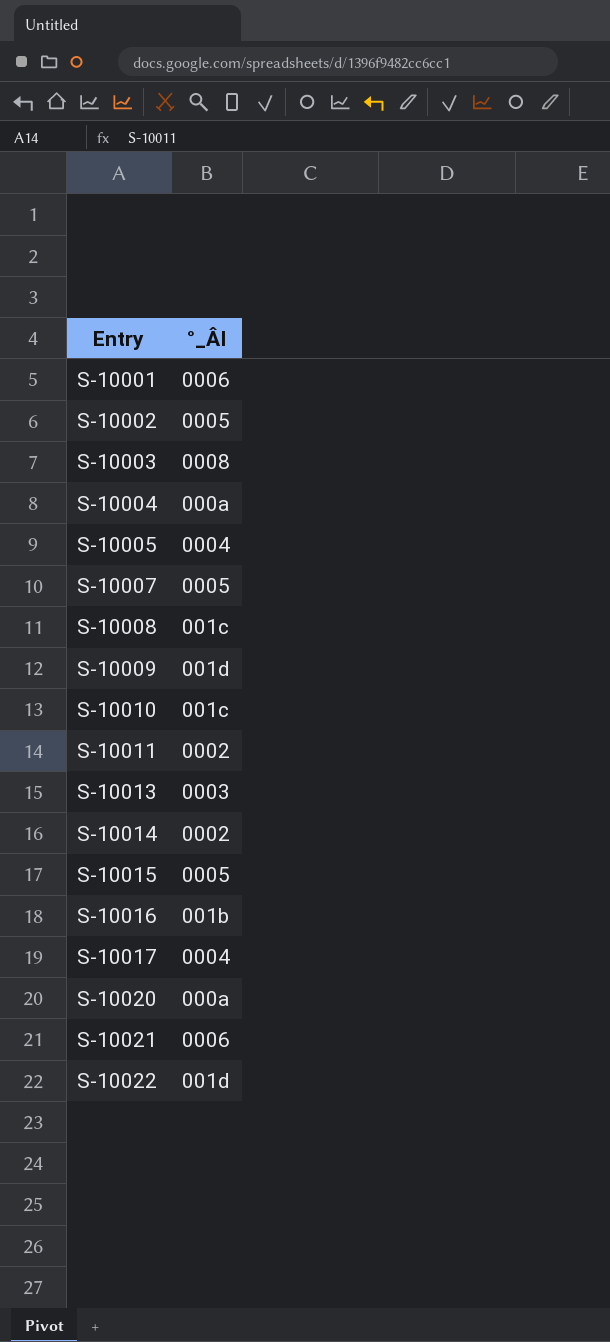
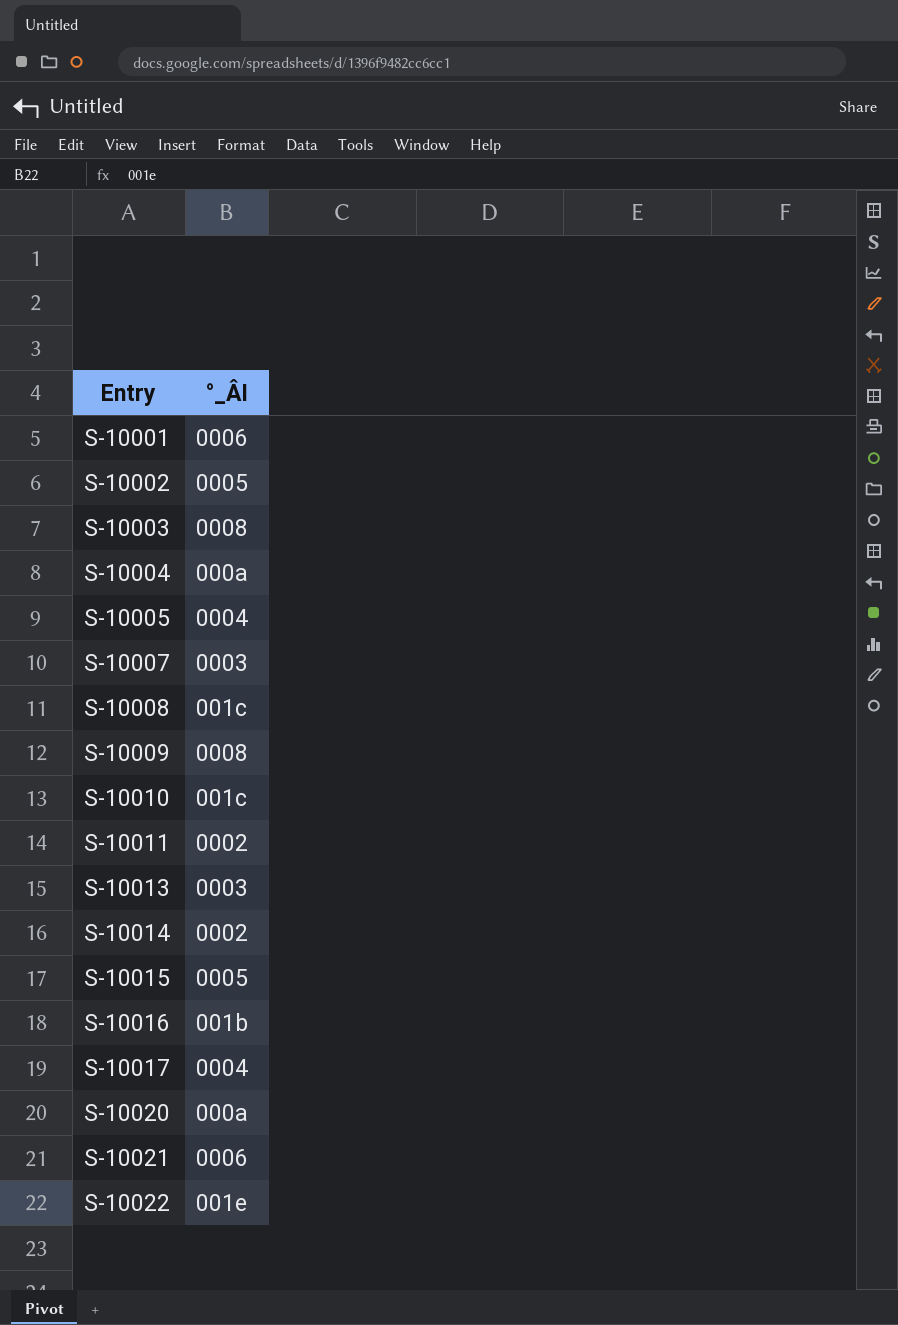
S-10007 | °_ÂI: 0005 -> 0003
S-10009 | °_ÂI: 001d -> 0008
S-10022 | °_ÂI: 001d -> 001e

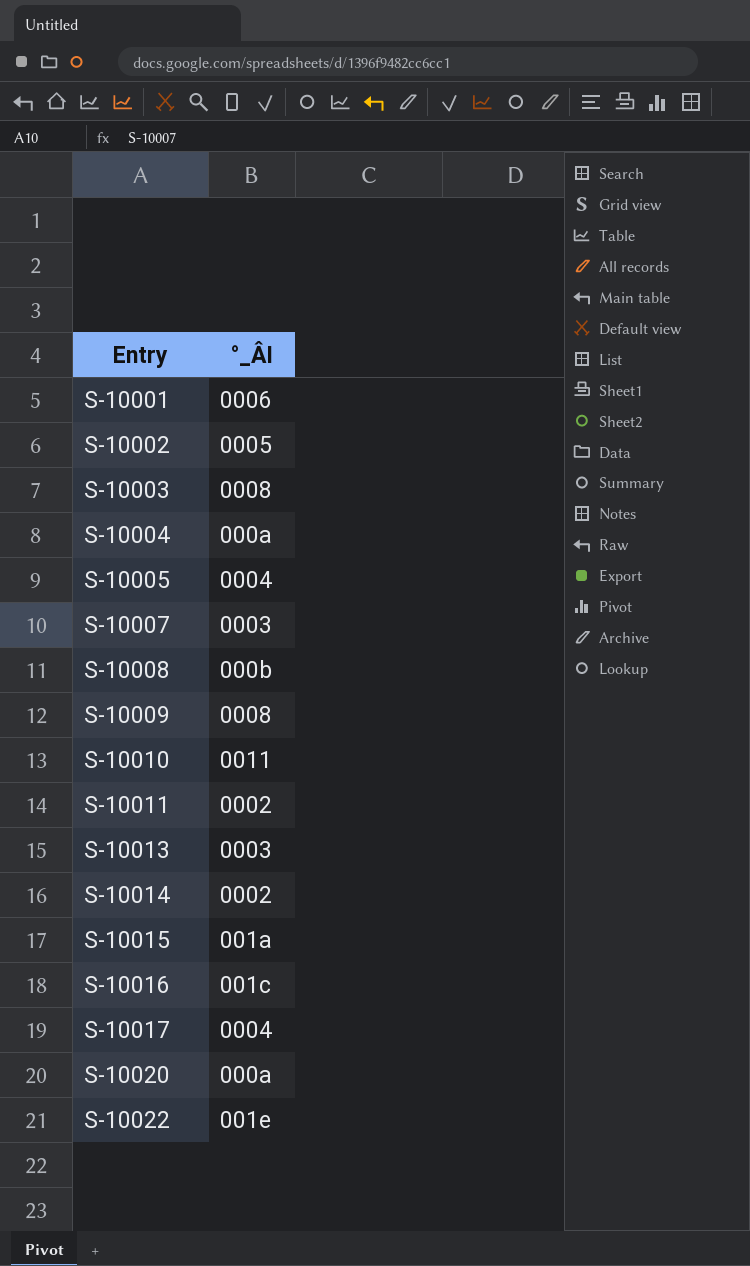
row S-10021: 0006 -> none
S-10008 | °_ÂI: 001c -> 000b
S-10010 | °_ÂI: 001c -> 0011
S-10015 | °_ÂI: 0005 -> 001a
S-10016 | °_ÂI: 001b -> 001c

